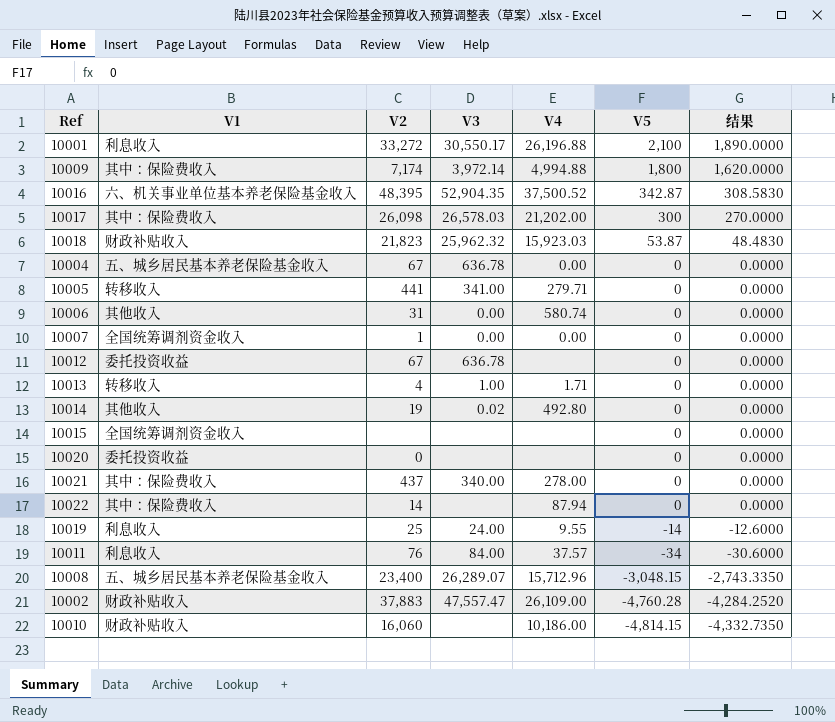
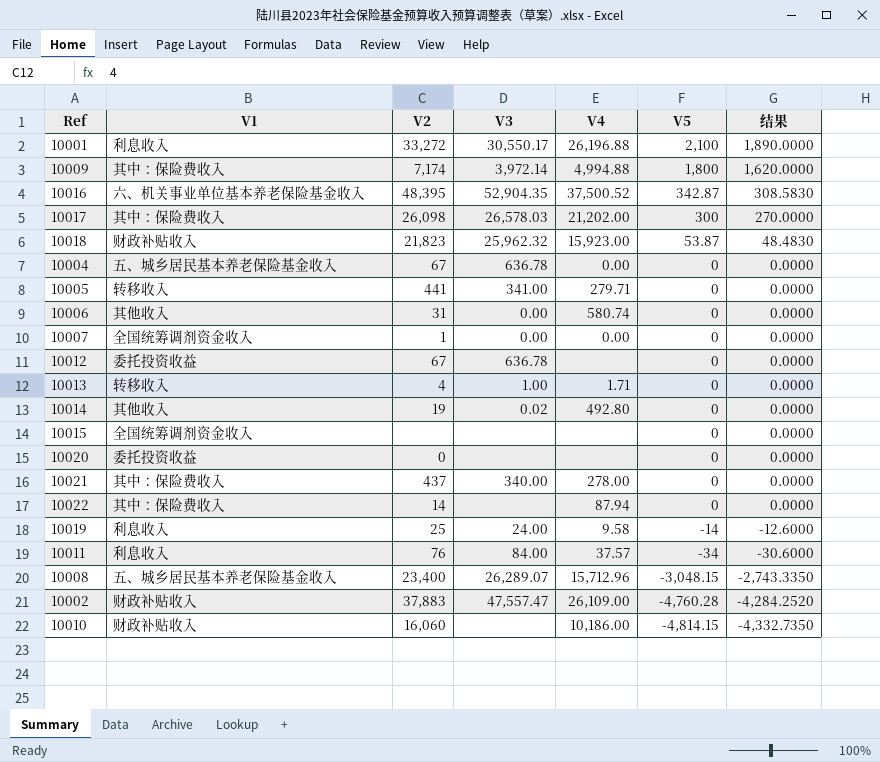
10018 | V4: 15,923.03 -> 15,923.00
10019 | V4: 9.55 -> 9.58

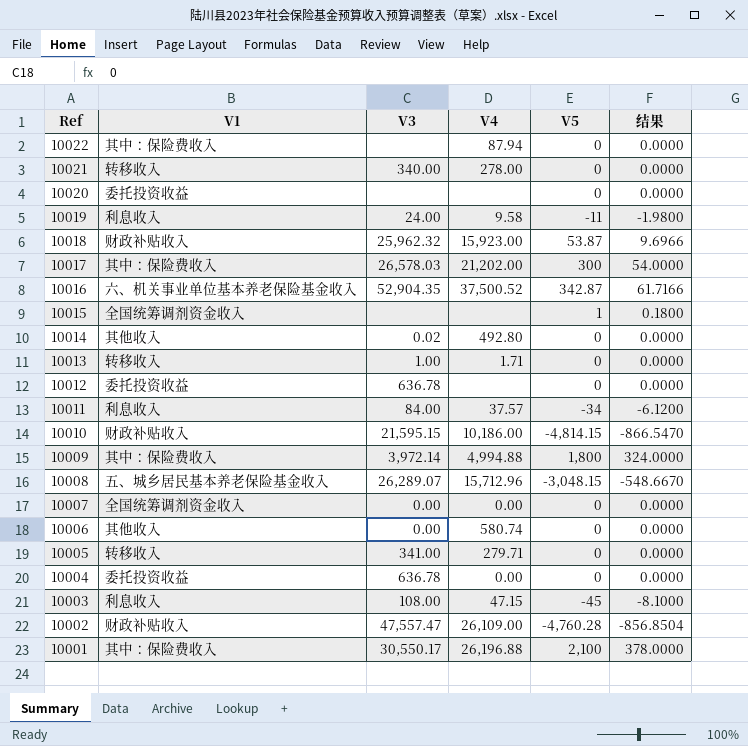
row order: V5 descending -> Ref descending
column V2 | position: 3 -> none
column 结果 | formula: [V5] * 0.9 -> [V5] * 0.18
10021 | V1: 其中：保险费收入 -> 转移收入
10019 | V5: -14 -> -11
10015 | V5: 0 -> 1
10010 | V3: none -> 21,595.15
10004 | V1: 五、城乡居民基本养老保险基金收入 -> 委托投资收益
row 10003: none -> 利息收入 | 108.00 | 47.15 | -45 | -8.1000
10001 | V1: 利息收入 -> 其中：保险费收入

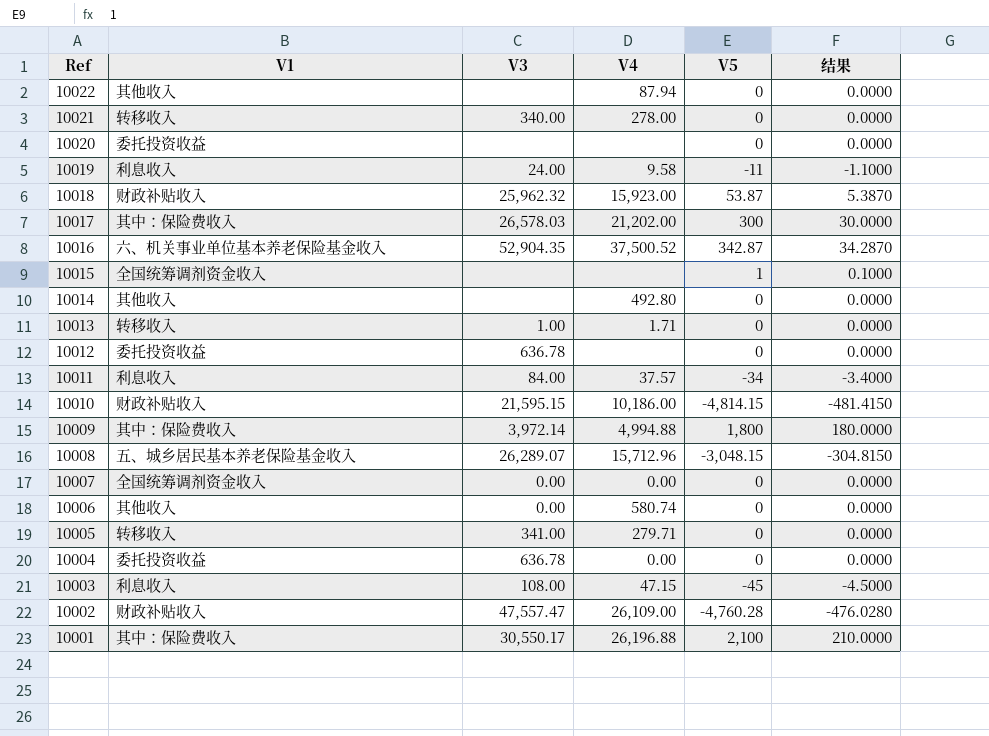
column 结果 | formula: [V5] * 0.18 -> [V5] * 0.1
10022 | V1: 其中：保险费收入 -> 其他收入
10014 | V3: 0.02 -> none

